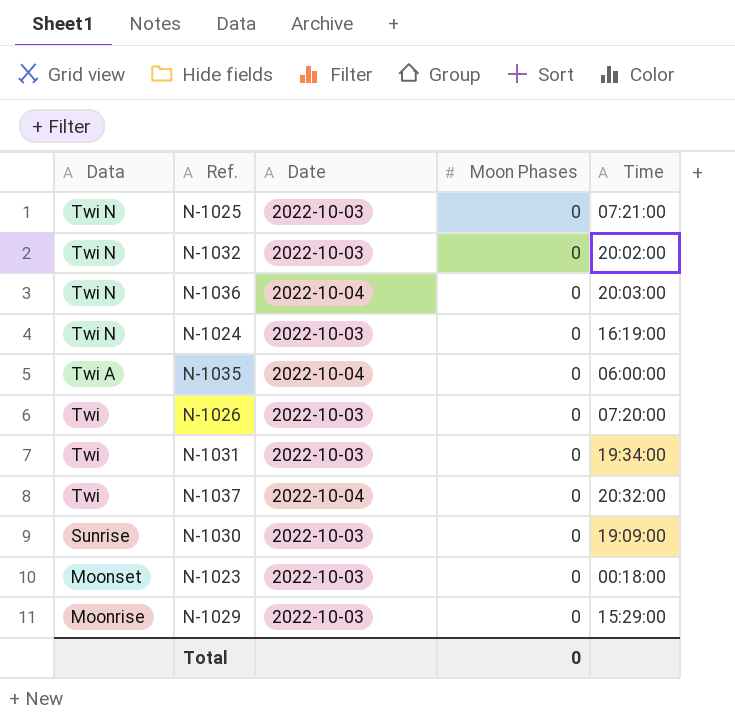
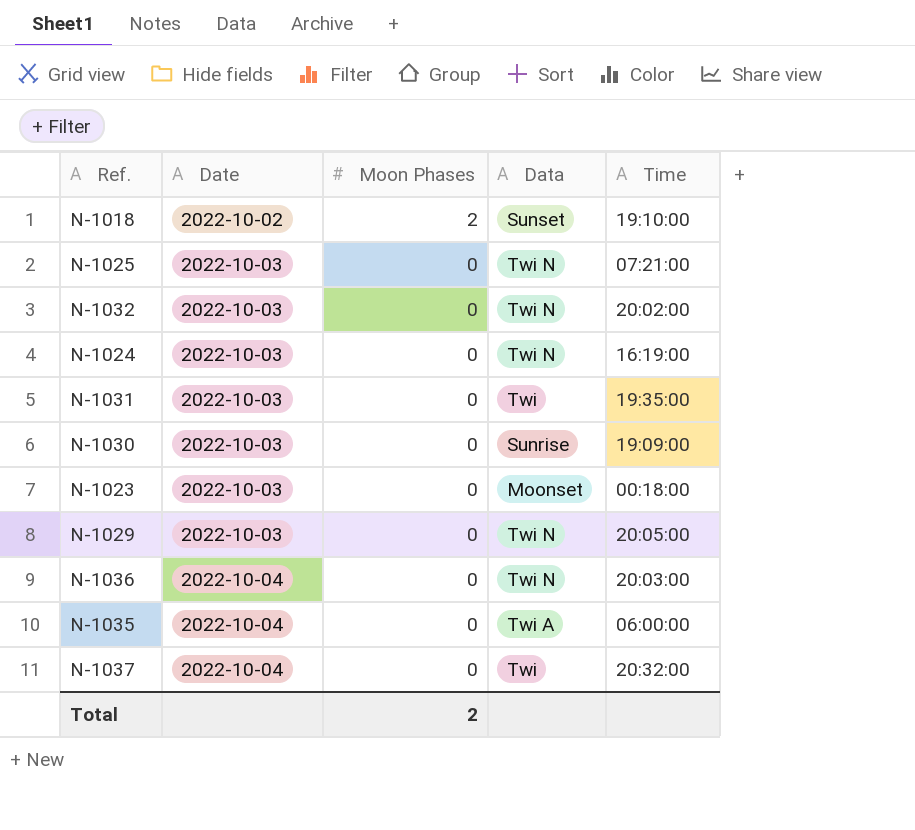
row order: Data descending -> Date ascending
column Data | position: 1 -> 4
row N-1026: Twi | 2022-10-03 | 0 | 07:20:00 -> none
row N-1018: none -> 2022-10-02 | 2 | Sunset | 19:10:00
N-1031 | Time: 19:34:00 -> 19:35:00
N-1029 | Data: Moonrise -> Twi N
N-1029 | Time: 15:29:00 -> 20:05:00
Total | Moon Phases: 0 -> 2

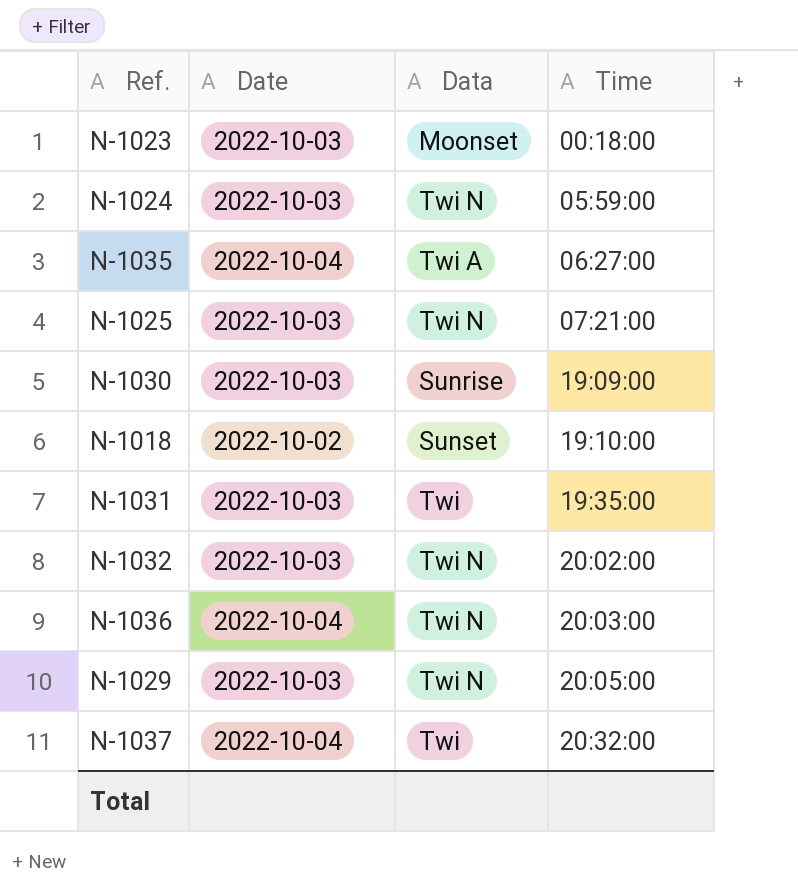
row order: Date ascending -> Time ascending
column Moon Phases | position: 3 -> none
N-1024 | Time: 16:19:00 -> 05:59:00
N-1035 | Time: 06:00:00 -> 06:27:00

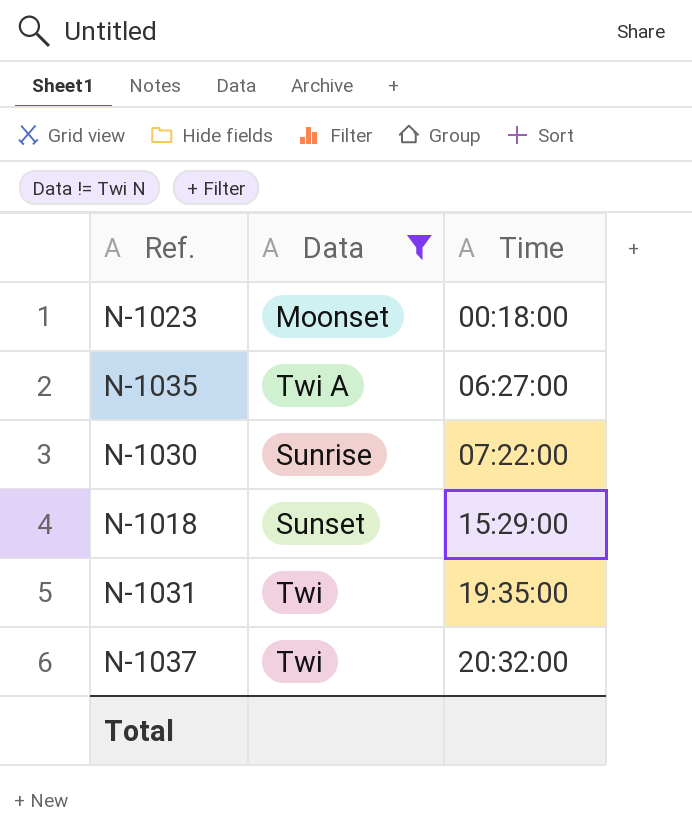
filter: none -> Data != Twi N
column Date | position: 2 -> none
N-1030 | Time: 19:09:00 -> 07:22:00
N-1018 | Time: 19:10:00 -> 15:29:00

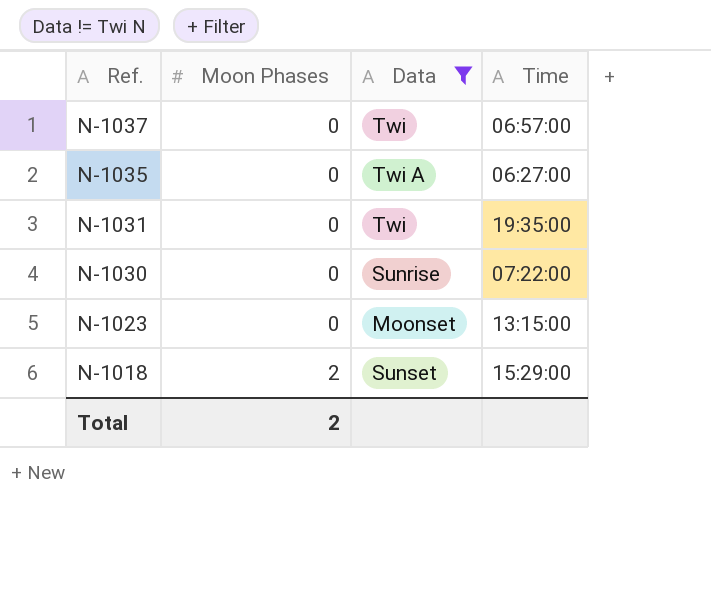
row order: Time ascending -> Ref. descending
column Moon Phases | position: none -> 2
N-1037 | Time: 20:32:00 -> 06:57:00
N-1023 | Time: 00:18:00 -> 13:15:00

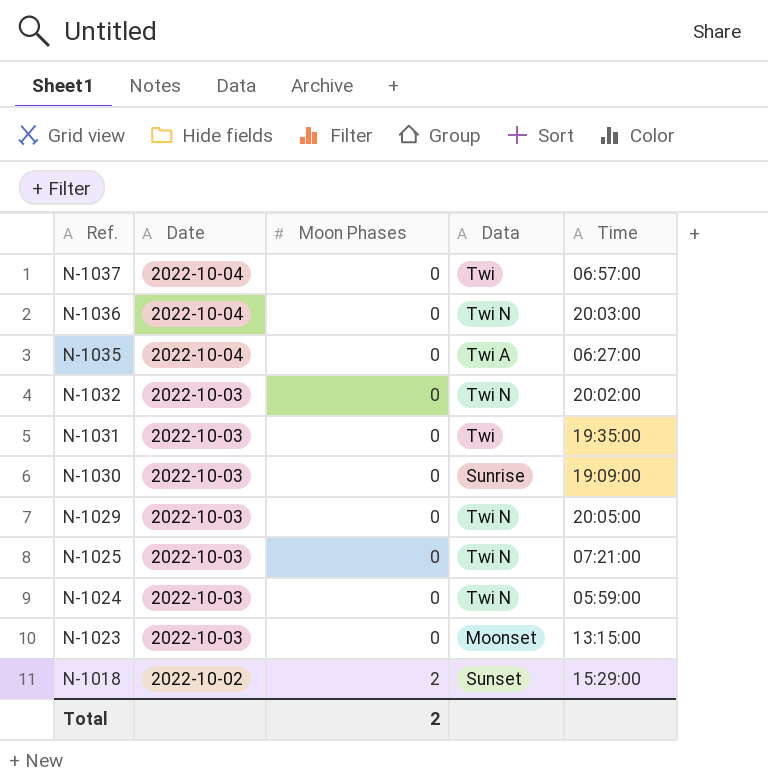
filter: Data != Twi N -> none
column Date | position: none -> 2
N-1030 | Time: 07:22:00 -> 19:09:00

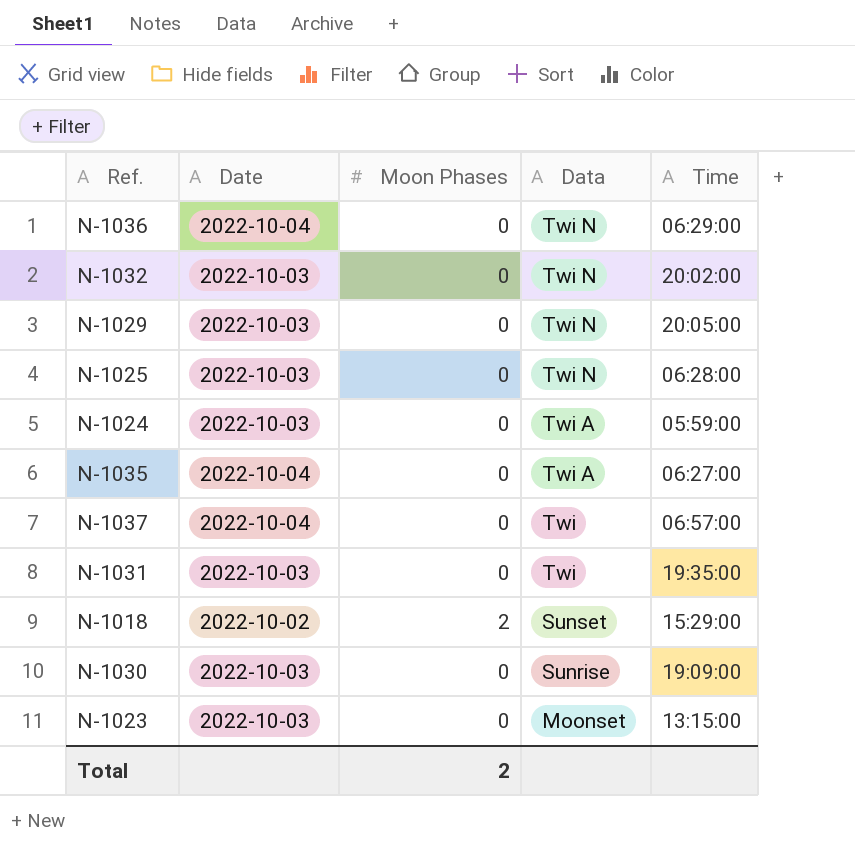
row order: Ref. descending -> Data descending
N-1036 | Time: 20:03:00 -> 06:29:00
N-1025 | Time: 07:21:00 -> 06:28:00
N-1024 | Data: Twi N -> Twi A

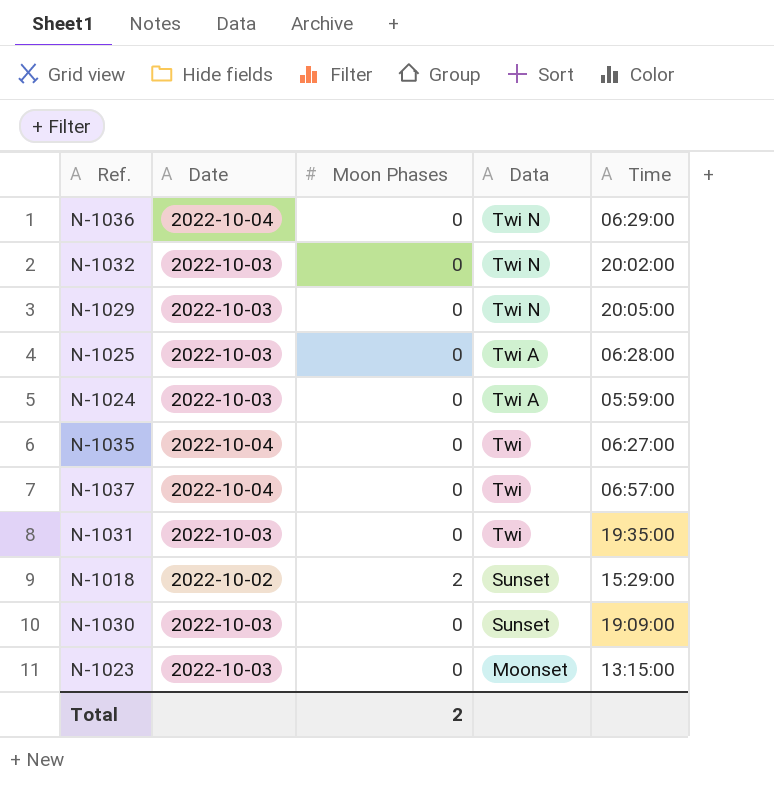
N-1025 | Data: Twi N -> Twi A
N-1035 | Data: Twi A -> Twi
N-1030 | Data: Sunrise -> Sunset

